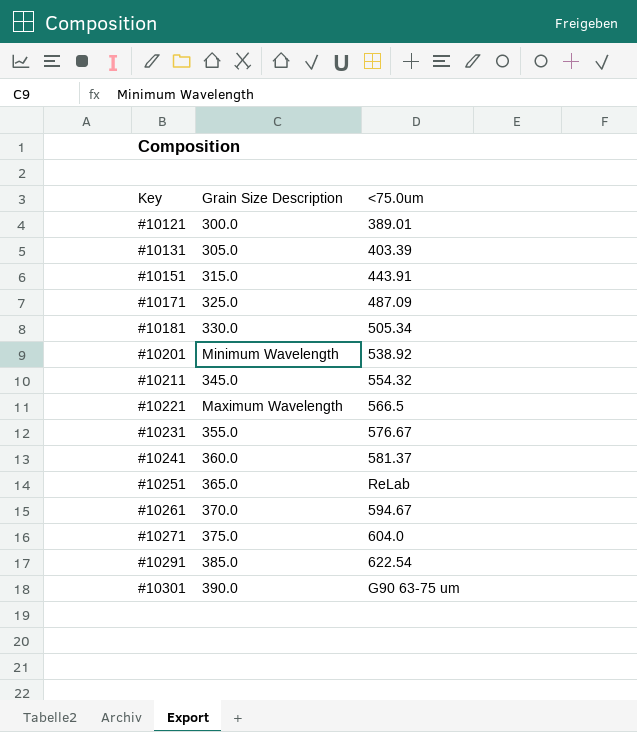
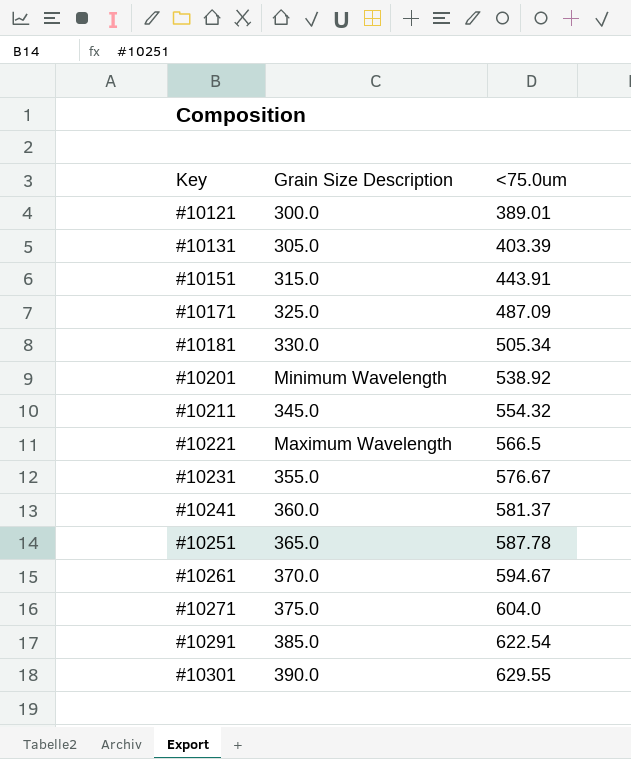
#10251 | <75.0um: ReLab -> 587.78
#10301 | <75.0um: G90 63-75 um -> 629.55

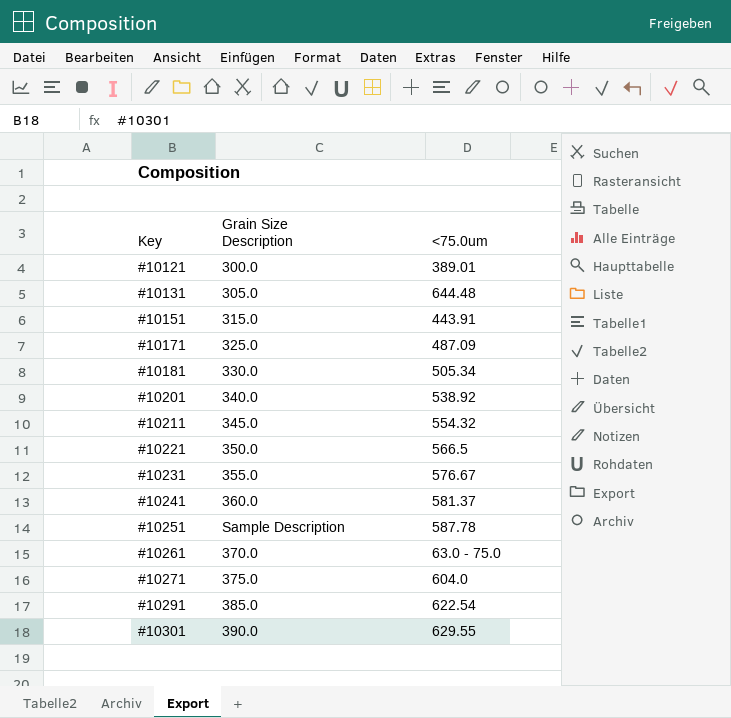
#10131 | <75.0um: 403.39 -> 644.48
#10201 | Grain Size Description: Minimum Wavelength -> 340.0
#10221 | Grain Size Description: Maximum Wavelength -> 350.0
#10251 | Grain Size Description: 365.0 -> Sample Description
#10261 | <75.0um: 594.67 -> 63.0 - 75.0

